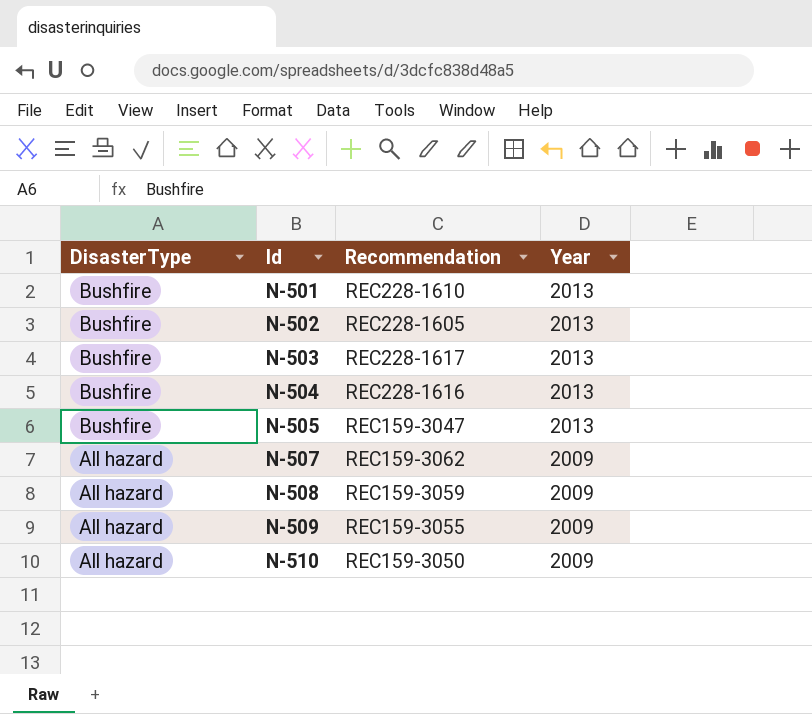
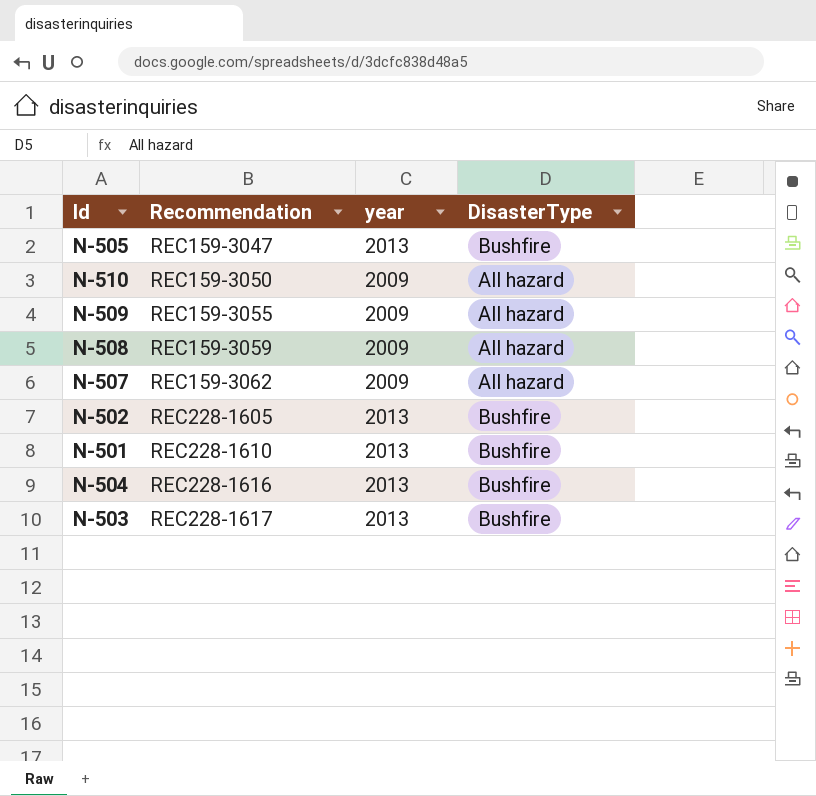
row order: DisasterType descending -> Recommendation ascending
column name: Year -> year
column DisasterType | position: 1 -> 4

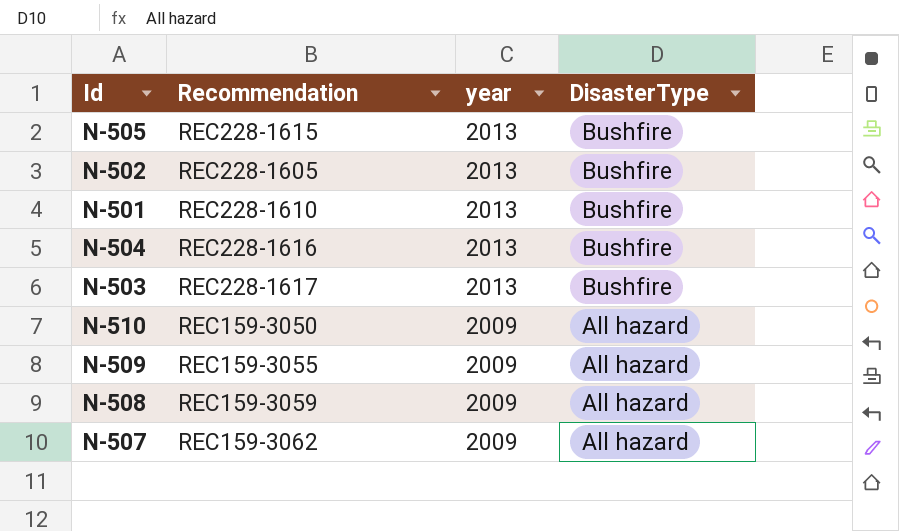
row order: Recommendation ascending -> year descending
N-505 | Recommendation: REC159-3047 -> REC228-1615

